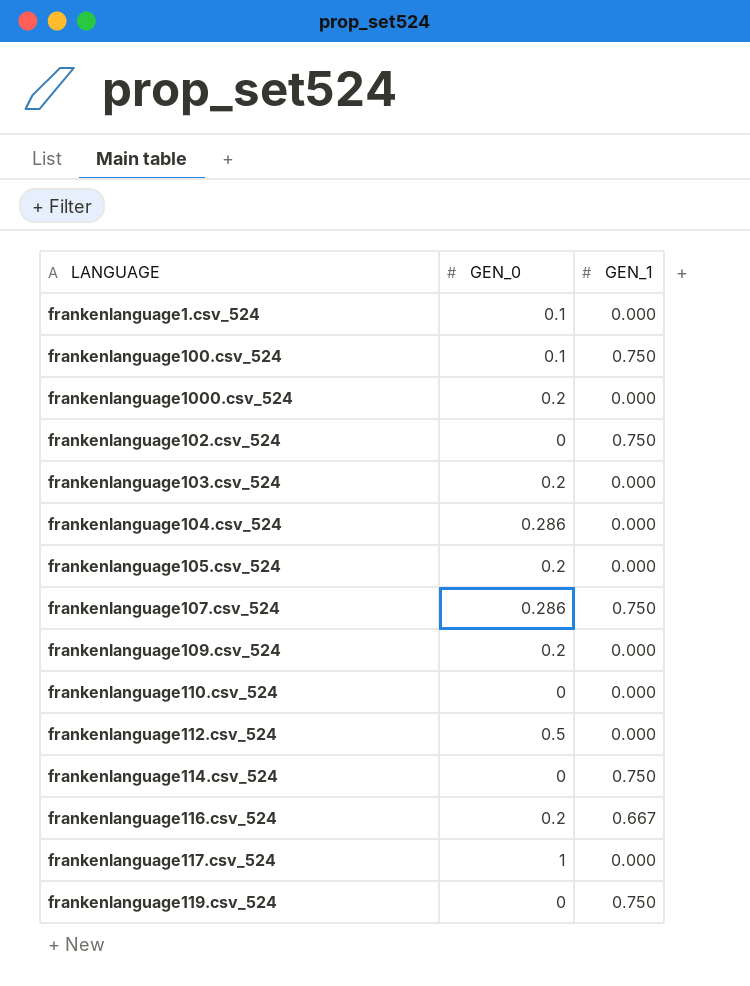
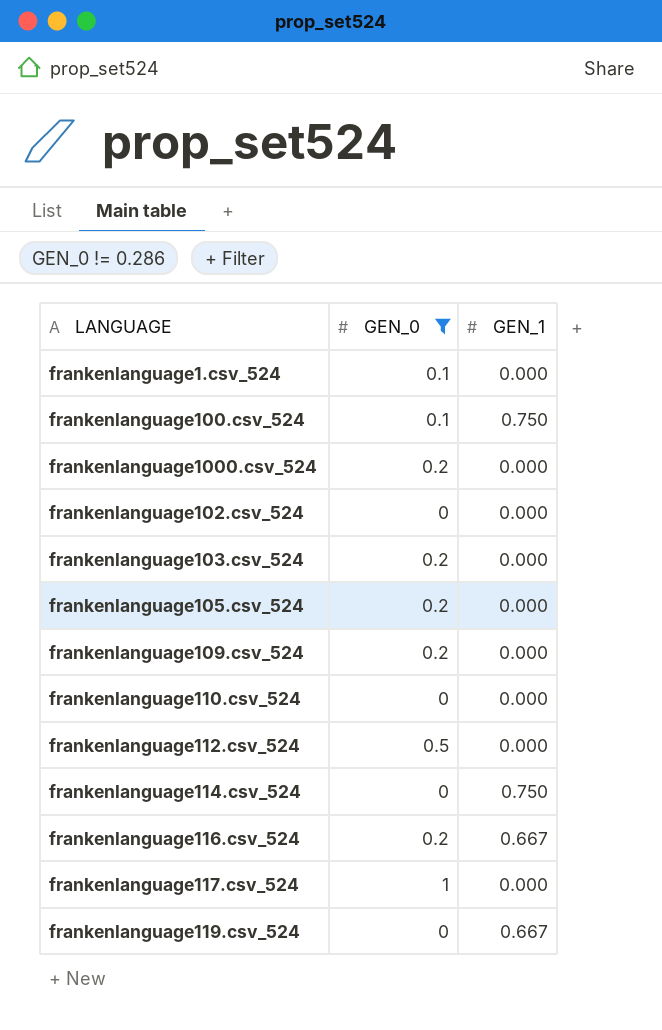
filter: none -> GEN_0 != 0.286
frankenlanguage102.csv_524 | GEN_1: 0.750 -> 0.000
frankenlanguage119.csv_524 | GEN_1: 0.750 -> 0.667

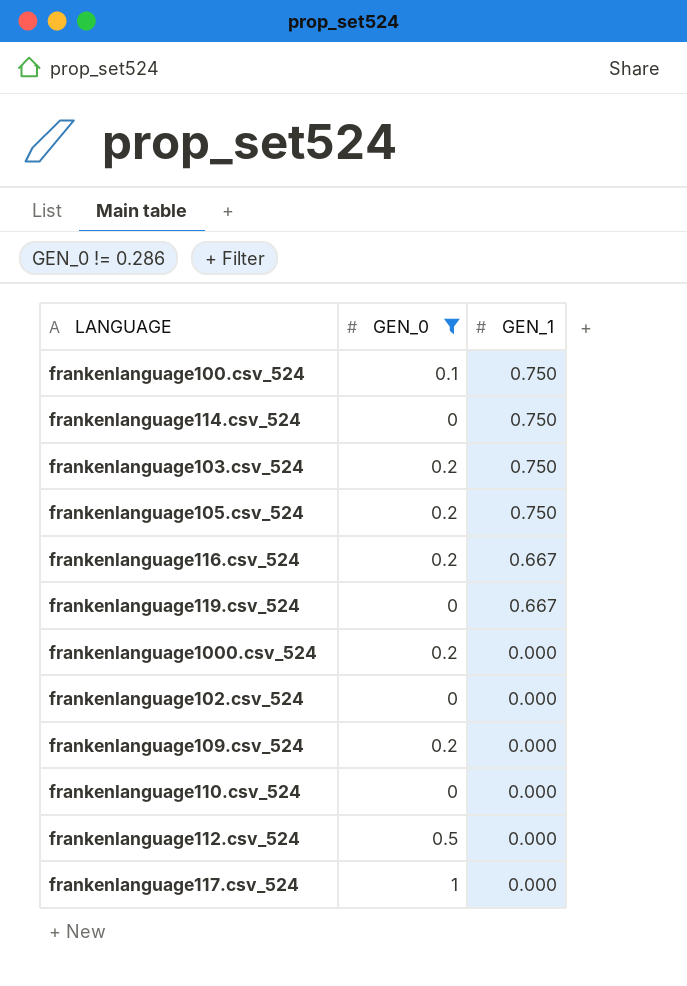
row order: none -> GEN_1 descending
row frankenlanguage1.csv_524: 0.1 | 0.000 -> none
frankenlanguage103.csv_524 | GEN_1: 0.000 -> 0.750
frankenlanguage105.csv_524 | GEN_1: 0.000 -> 0.750

